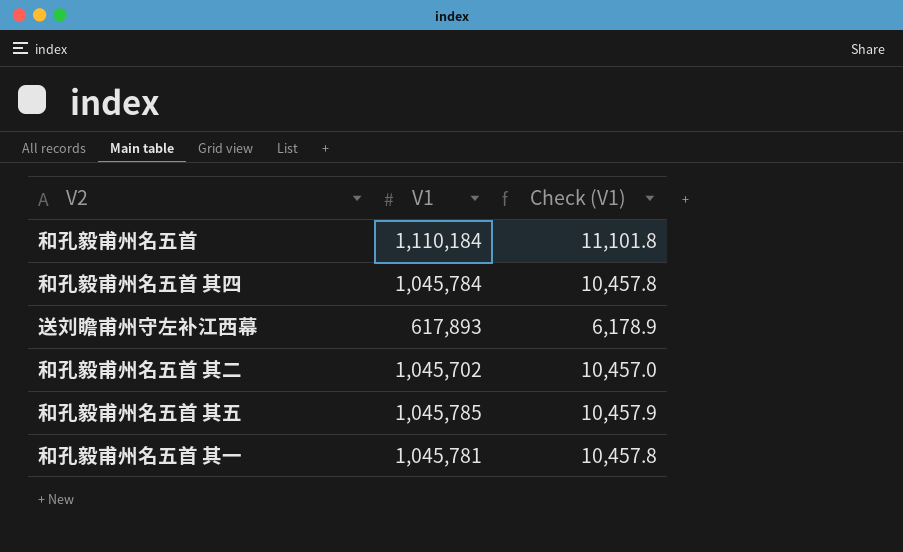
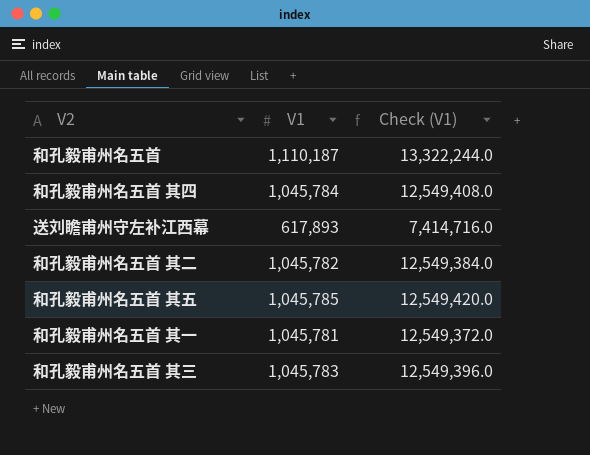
column Check (V1) | formula: [V1] * 0.01 -> [V1] * 12
和孔毅甫州名五首 | V1: 1,110,184 -> 1,110,187
和孔毅甫州名五首 其二 | V1: 1,045,702 -> 1,045,782
row 和孔毅甫州名五首 其三: none -> 1,045,783 | 12,549,396.0

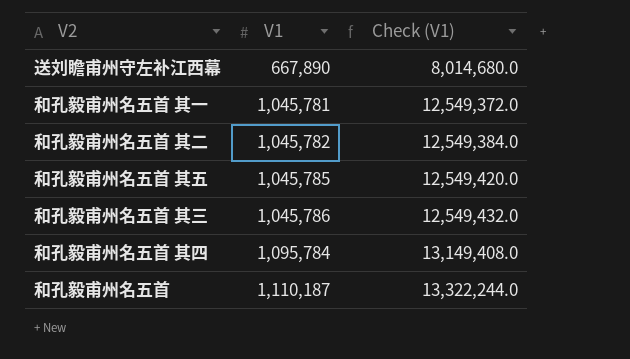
row order: none -> V1 ascending
送刘瞻甫州守左补江西幕 | V1: 617,893 -> 667,890
送刘瞻甫州守左补江西幕 | Check (V1): 7,414,716.0 -> 8,014,680.0
和孔毅甫州名五首 其三 | V1: 1,045,783 -> 1,045,786
和孔毅甫州名五首 其三 | Check (V1): 12,549,396.0 -> 12,549,432.0
和孔毅甫州名五首 其四 | V1: 1,045,784 -> 1,095,784
和孔毅甫州名五首 其四 | Check (V1): 12,549,408.0 -> 13,149,408.0

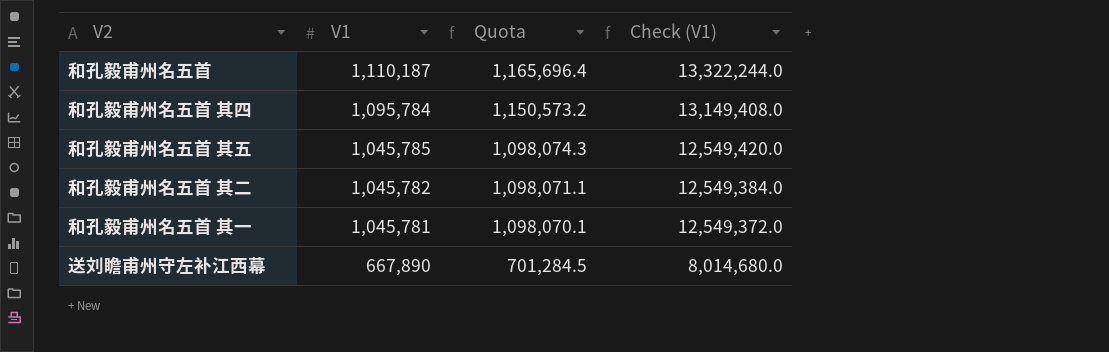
row order: V1 ascending -> V1 descending
column Quota | formula: none -> [V1] * 1.05
row 和孔毅甫州名五首 其三: 1,045,786 | 12,549,432.0 -> none

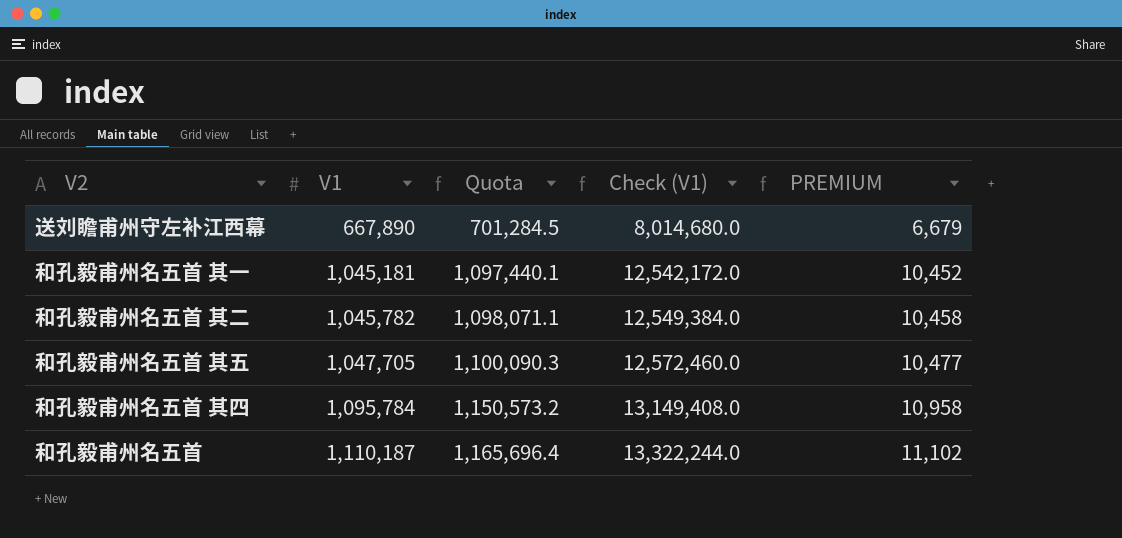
row order: V1 descending -> V1 ascending
column PREMIUM | formula: none -> [V1] * 0.01
和孔毅甫州名五首 其一 | V1: 1,045,781 -> 1,045,181
和孔毅甫州名五首 其一 | Quota: 1,098,070.1 -> 1,097,440.1
和孔毅甫州名五首 其一 | Check (V1): 12,549,372.0 -> 12,542,172.0
和孔毅甫州名五首 其五 | V1: 1,045,785 -> 1,047,705
和孔毅甫州名五首 其五 | Quota: 1,098,074.3 -> 1,100,090.3
和孔毅甫州名五首 其五 | Check (V1): 12,549,420.0 -> 12,572,460.0

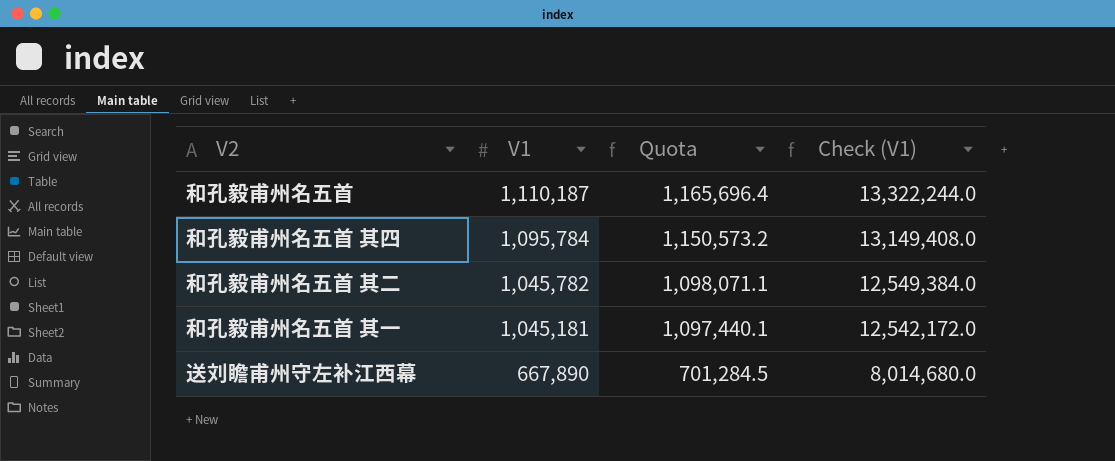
row order: V1 ascending -> V1 descending
column PREMIUM | formula: [V1] * 0.01 -> none
row 和孔毅甫州名五首 其五: 1,047,705 | 1,100,090.3 | 12,572,460.0 | 10,477 -> none

